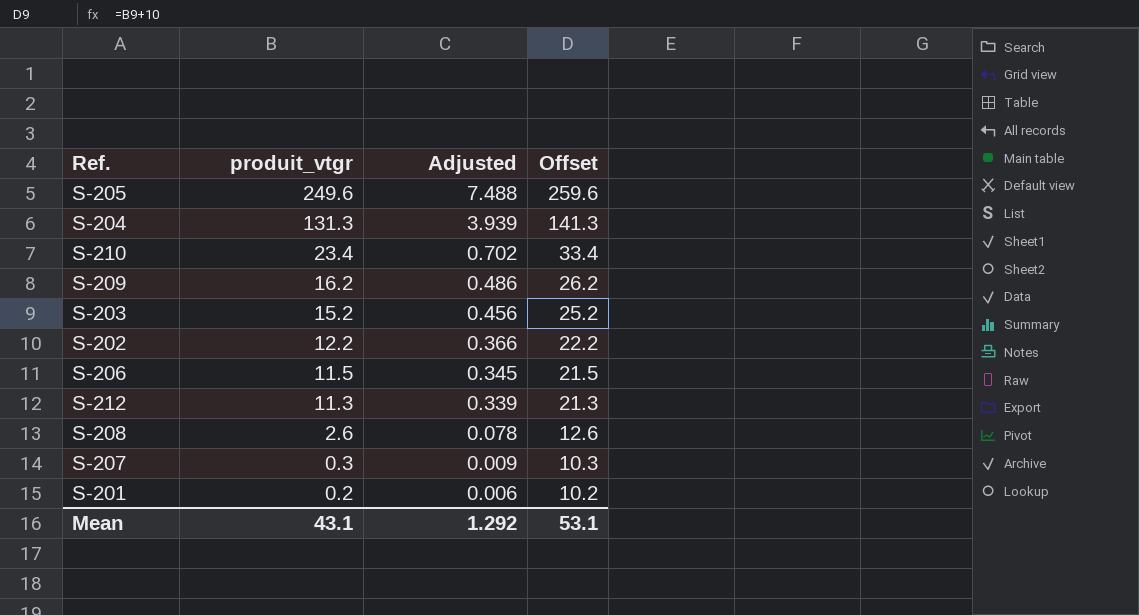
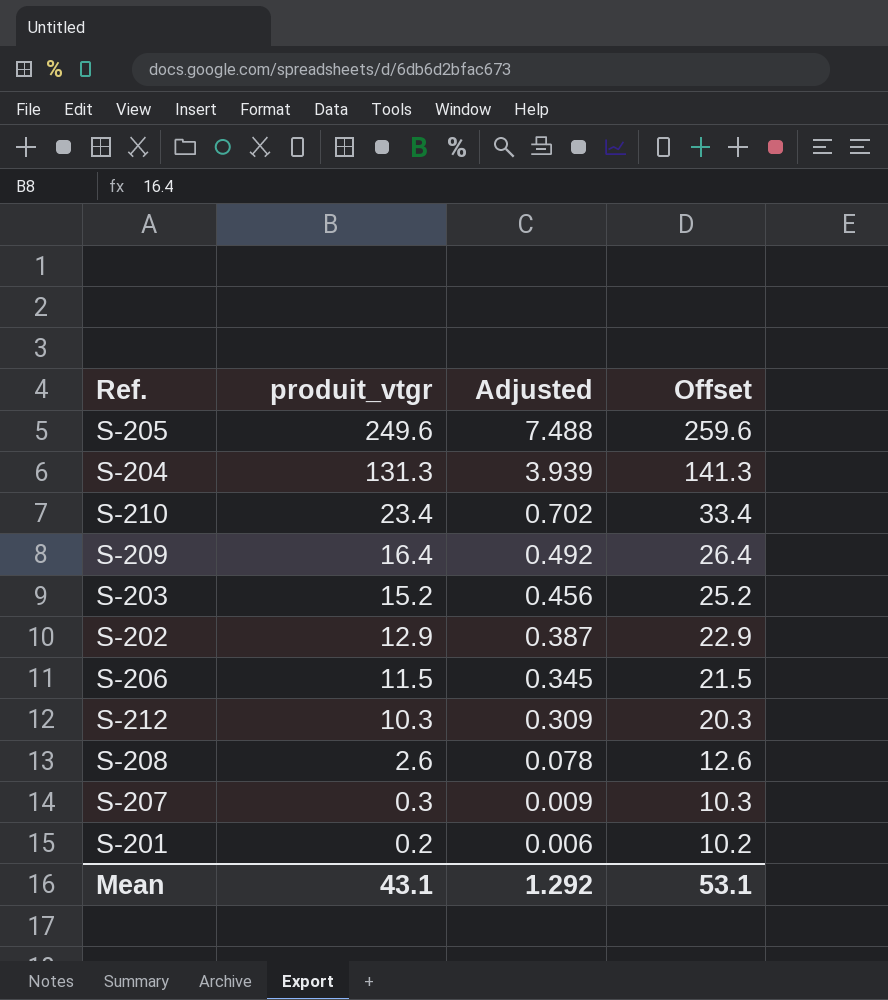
S-209 | produit_vtgr: 16.2 -> 16.4
S-209 | Adjusted: 0.486 -> 0.492
S-209 | Offset: 26.2 -> 26.4
S-202 | produit_vtgr: 12.2 -> 12.9
S-202 | Adjusted: 0.366 -> 0.387
S-202 | Offset: 22.2 -> 22.9
S-212 | produit_vtgr: 11.3 -> 10.3
S-212 | Adjusted: 0.339 -> 0.309
S-212 | Offset: 21.3 -> 20.3

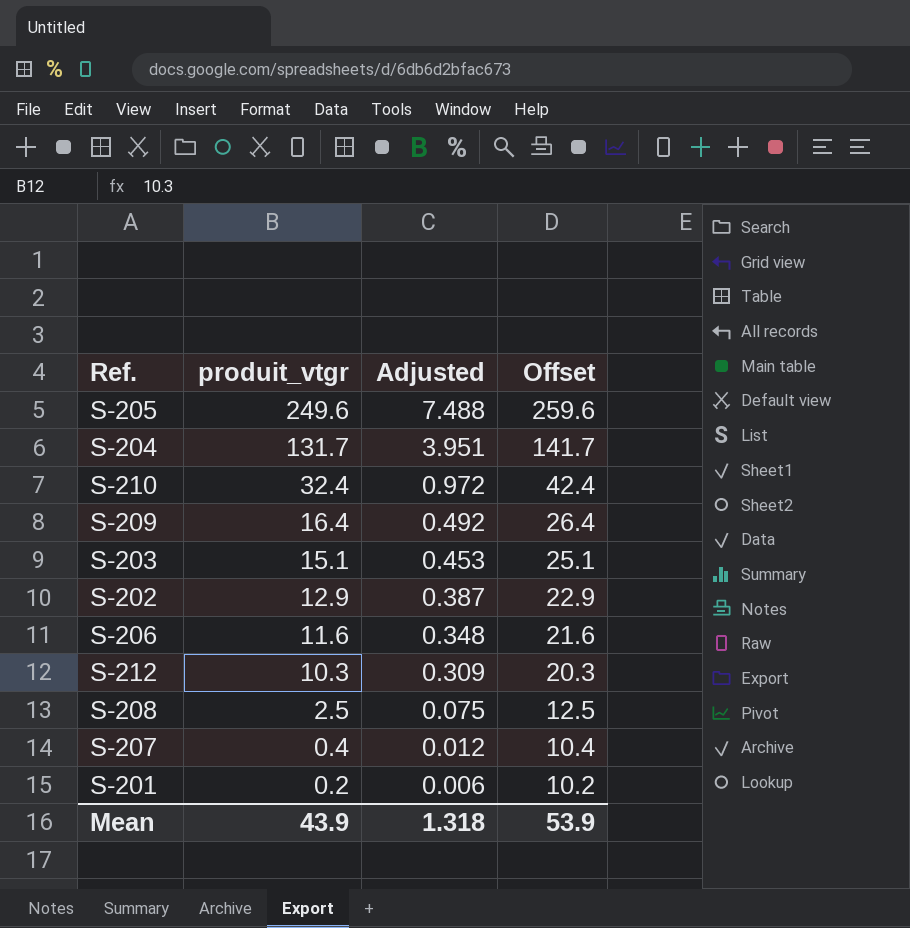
S-204 | produit_vtgr: 131.3 -> 131.7
S-204 | Adjusted: 3.939 -> 3.951
S-204 | Offset: 141.3 -> 141.7
S-210 | produit_vtgr: 23.4 -> 32.4
S-210 | Adjusted: 0.702 -> 0.972
S-210 | Offset: 33.4 -> 42.4
S-203 | produit_vtgr: 15.2 -> 15.1
S-203 | Adjusted: 0.456 -> 0.453
S-203 | Offset: 25.2 -> 25.1
S-206 | produit_vtgr: 11.5 -> 11.6
S-206 | Adjusted: 0.345 -> 0.348
S-206 | Offset: 21.5 -> 21.6
S-208 | produit_vtgr: 2.6 -> 2.5
S-208 | Adjusted: 0.078 -> 0.075
S-208 | Offset: 12.6 -> 12.5
S-207 | produit_vtgr: 0.3 -> 0.4
S-207 | Adjusted: 0.009 -> 0.012
S-207 | Offset: 10.3 -> 10.4
Mean | produit_vtgr: 43.1 -> 43.9
Mean | Adjusted: 1.292 -> 1.318
Mean | Offset: 53.1 -> 53.9

